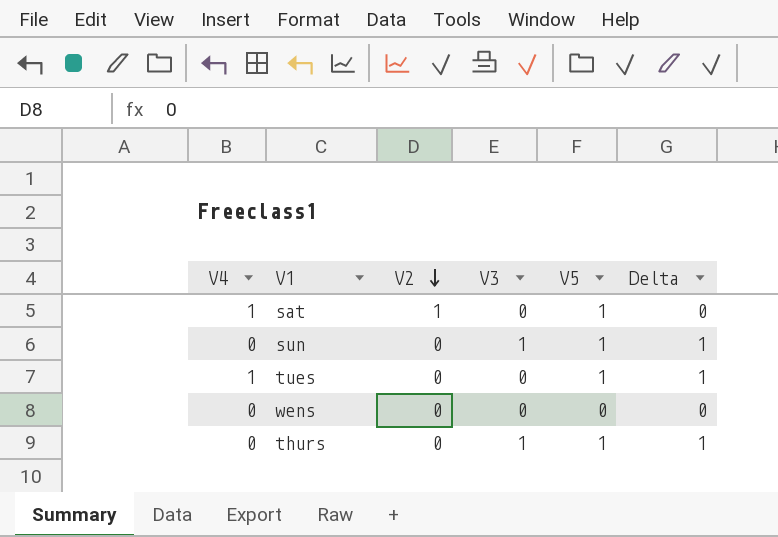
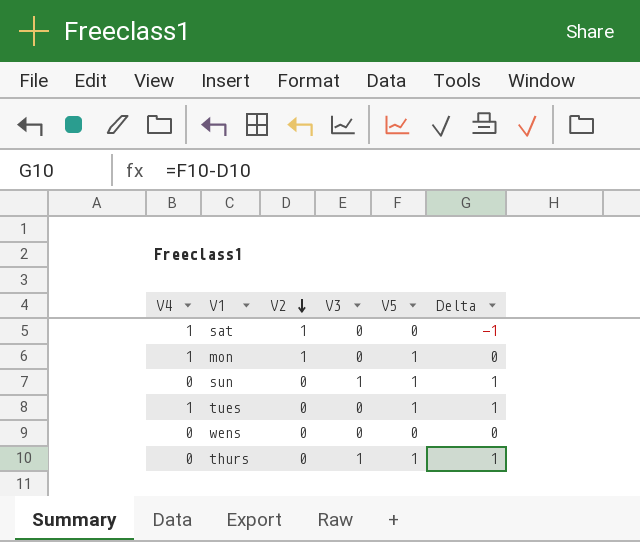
sat | V5: 1 -> 0
sat | Delta: 0 -> -1
row mon: none -> 1 | 1 | 0 | 1 | 0

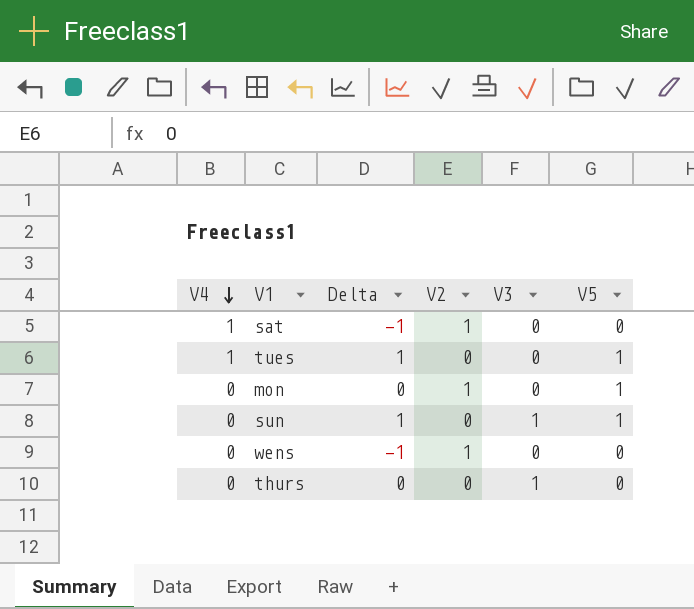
row order: V2 descending -> V4 descending
column Delta | position: 6 -> 3
mon | V4: 1 -> 0
wens | Delta: 0 -> -1
wens | V2: 0 -> 1
thurs | Delta: 1 -> 0
thurs | V5: 1 -> 0

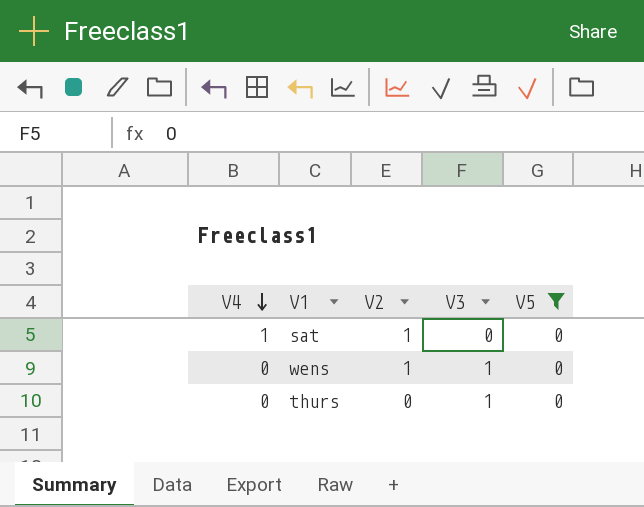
filter: none -> V5 = 0
column Delta | formula: [V5] - [V2] -> none
wens | V3: 0 -> 1

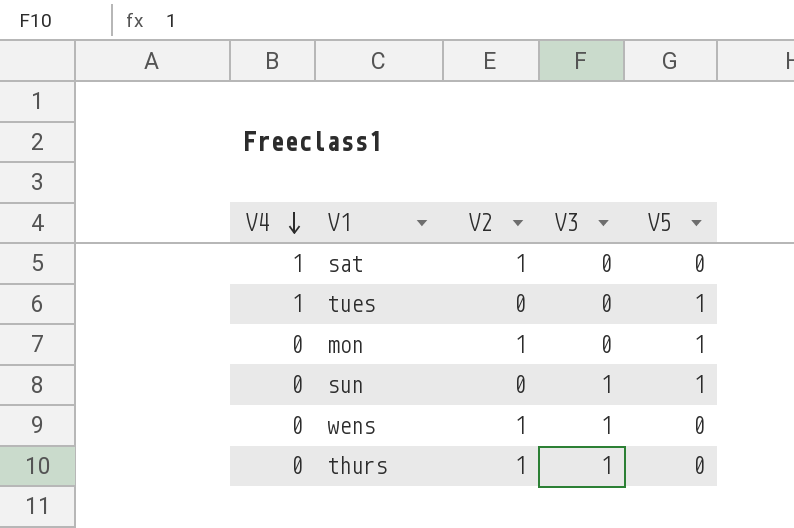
filter: V5 = 0 -> none
thurs | V2: 0 -> 1

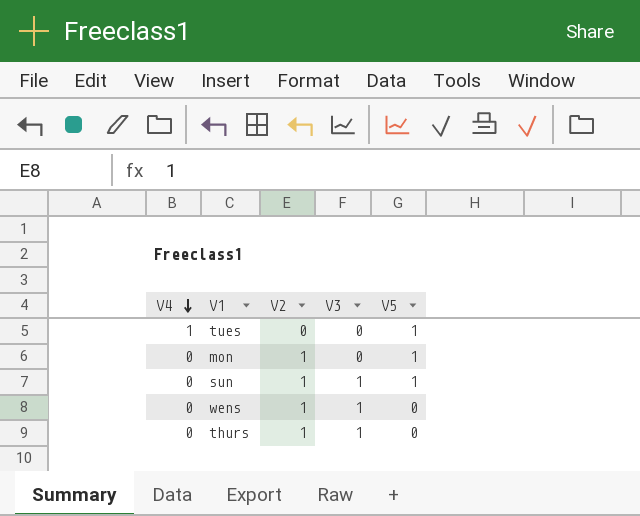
row sat: 1 | 1 | 0 | 0 -> none
sun | V2: 0 -> 1

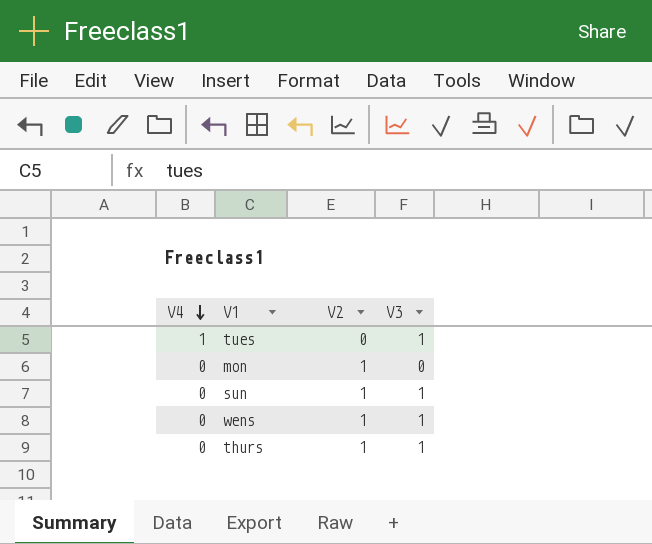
column V5 | position: 5 -> none
tues | V3: 0 -> 1

